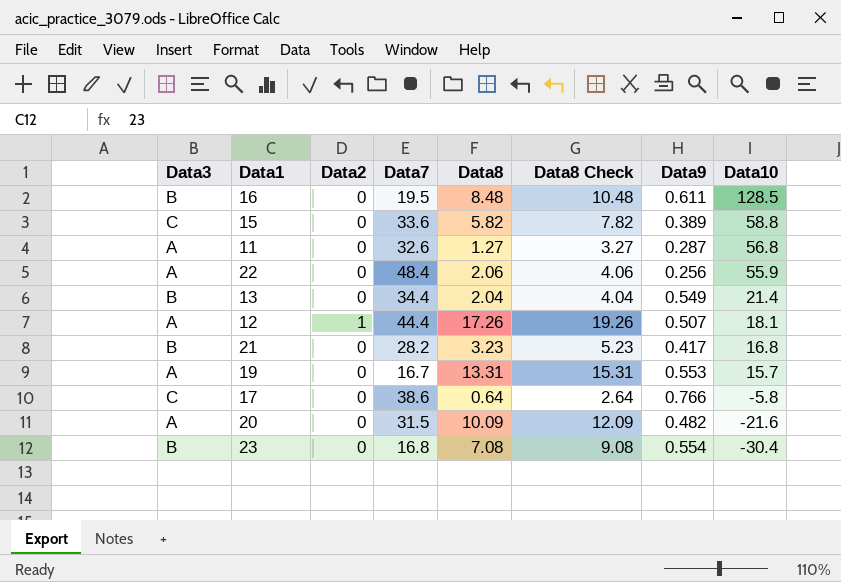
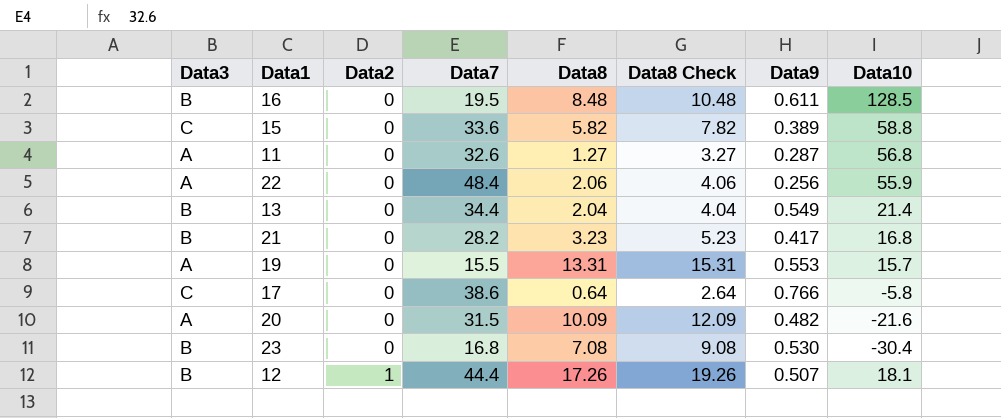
row order: Data10 descending -> Data2 ascending
19 | Data7: 16.7 -> 15.5
23 | Data9: 0.554 -> 0.530
12 | Data3: A -> B

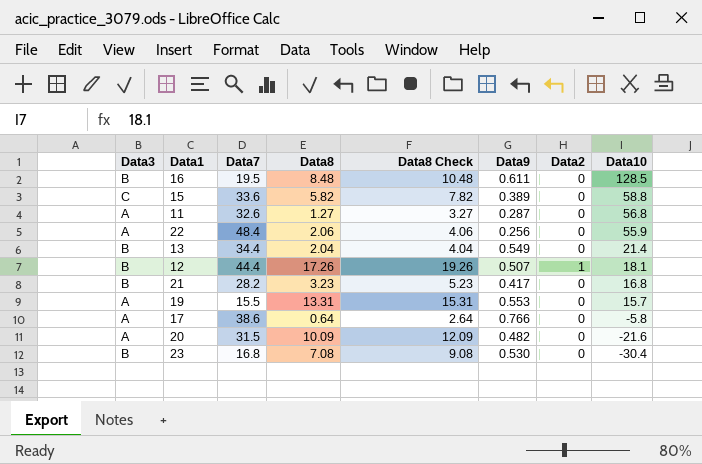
row order: Data2 ascending -> Data10 descending
column Data2 | position: 3 -> 7
17 | Data3: C -> A

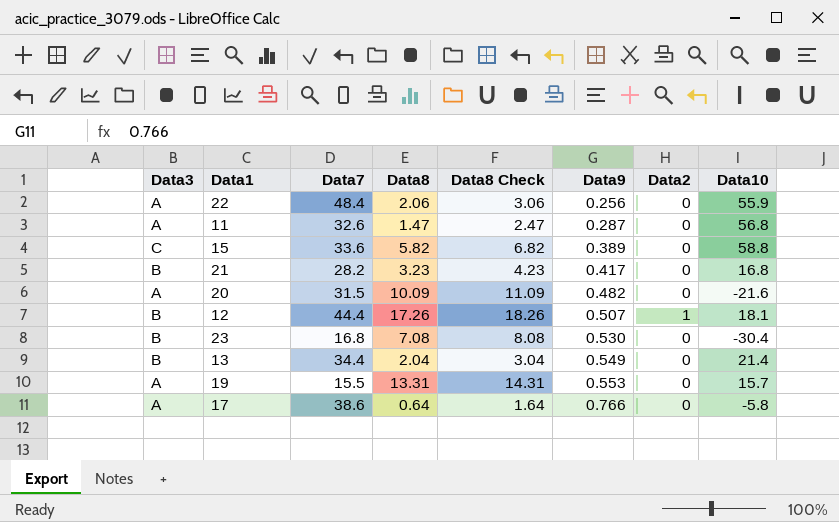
row order: Data10 descending -> Data9 ascending
column Data8 Check | formula: [Data8] + 2 -> [Data8] + 1
row 16: B | 19.5 | 8.48 | 10.48 | 0.611 | 0 | 128.5 -> none
11 | Data8: 1.27 -> 1.47

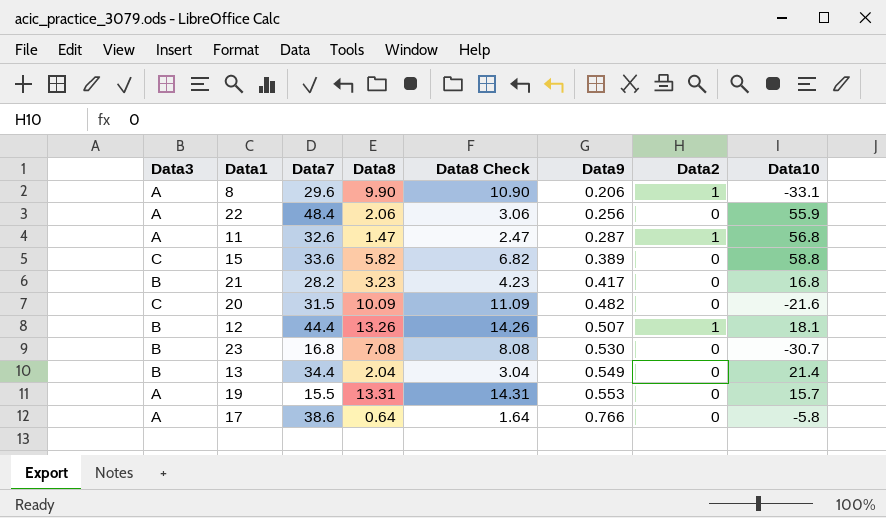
row 8: none -> A | 29.6 | 9.90 | 10.90 | 0.206 | 1 | -33.1
11 | Data2: 0 -> 1
20 | Data3: A -> C
12 | Data8: 17.26 -> 13.26
12 | Data8 Check: 18.26 -> 14.26
23 | Data10: -30.4 -> -30.7

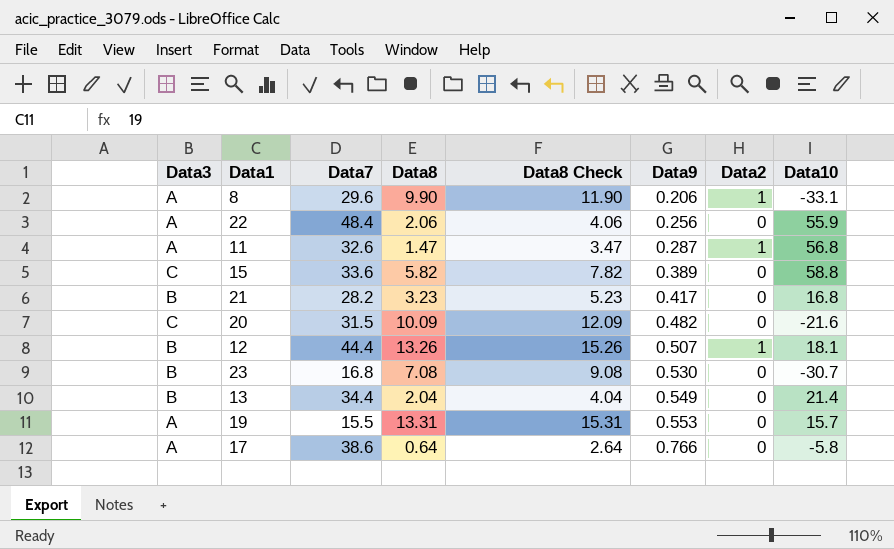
column Data8 Check | formula: [Data8] + 1 -> [Data8] + 2

